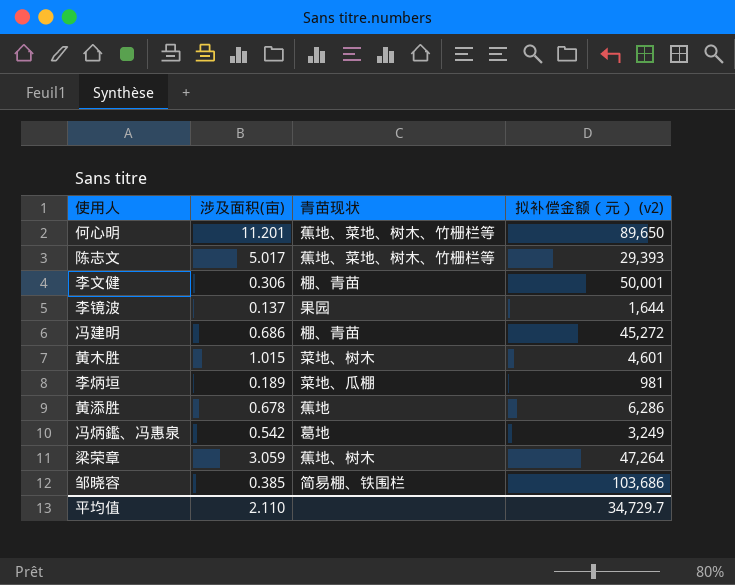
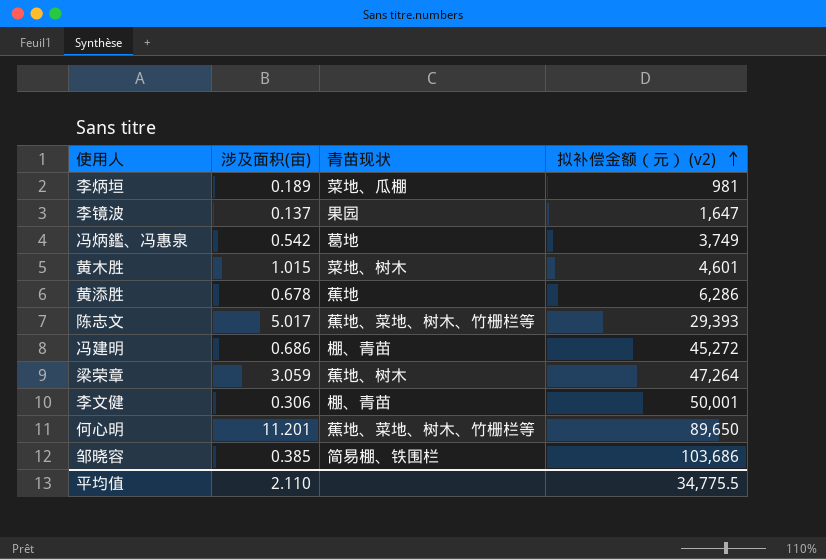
row order: none -> 拟补偿金额（元） (v2) ascending
李镜波 | 拟补偿金额（元） (v2): 1,644 -> 1,647
冯炳鑑、冯惠泉 | 拟补偿金额（元） (v2): 3,249 -> 3,749
平均值 | 拟补偿金额（元） (v2): 34,729.7 -> 34,775.5

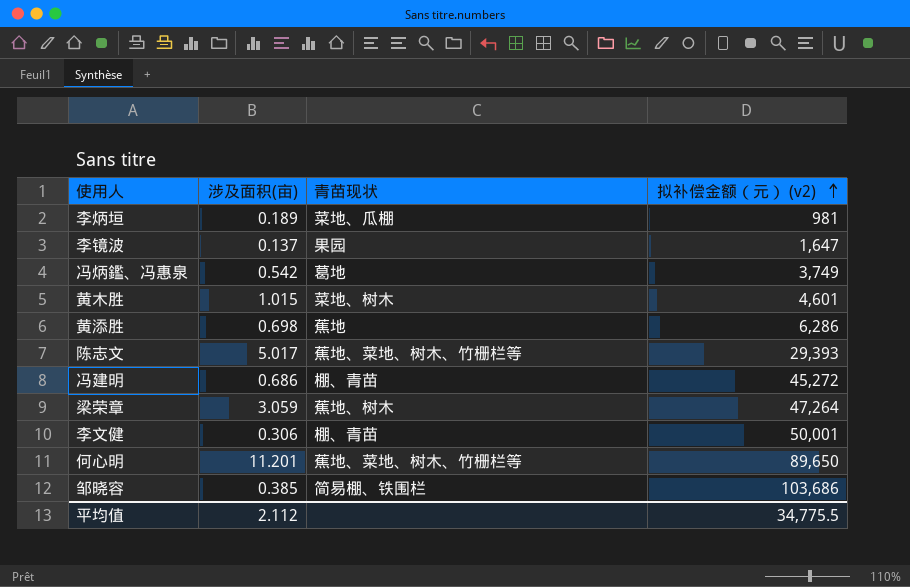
黄添胜 | 涉及面积(亩): 0.678 -> 0.698
平均值 | 涉及面积(亩): 2.110 -> 2.112

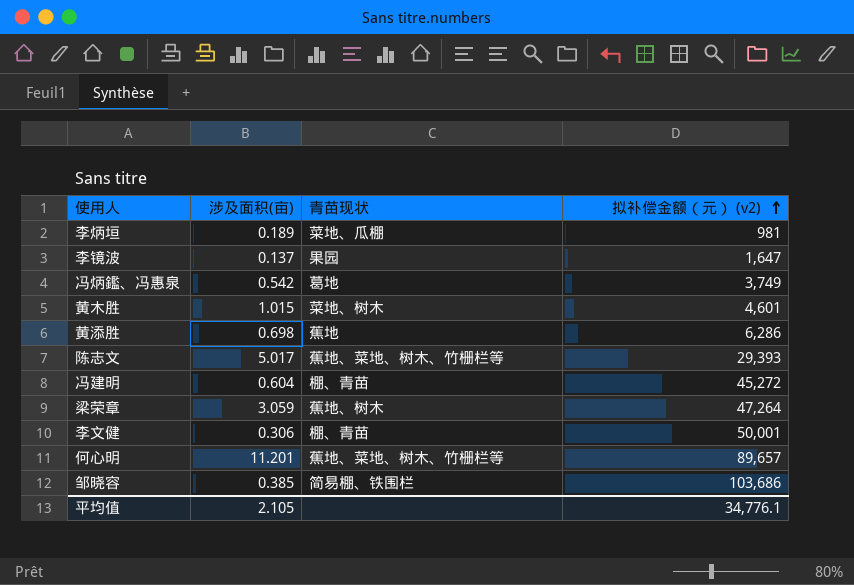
冯建明 | 涉及面积(亩): 0.686 -> 0.604
何心明 | 拟补偿金额（元） (v2): 89,650 -> 89,657
平均值 | 涉及面积(亩): 2.112 -> 2.105
平均值 | 拟补偿金额（元） (v2): 34,775.5 -> 34,776.1

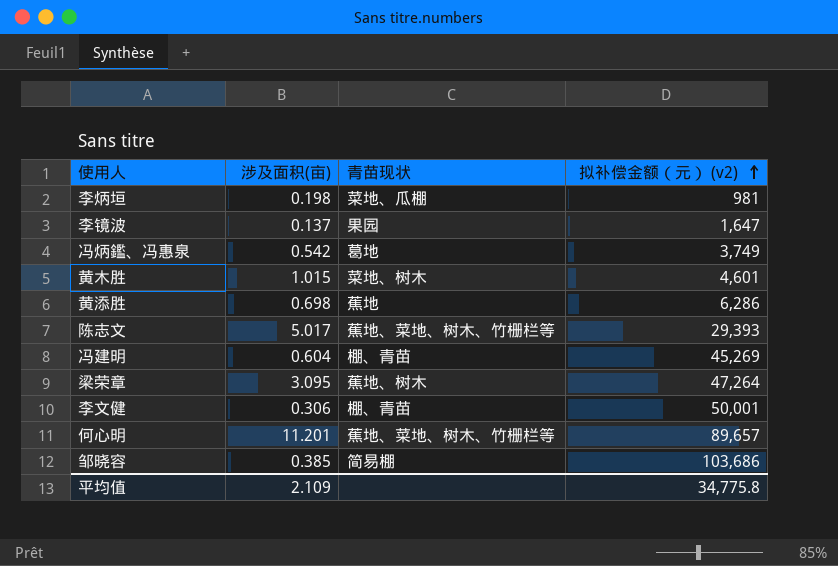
李炳垣 | 涉及面积(亩): 0.189 -> 0.198
冯建明 | 拟补偿金额（元） (v2): 45,272 -> 45,269
梁荣章 | 涉及面积(亩): 3.059 -> 3.095
邹晓容 | 青苗现状: 简易棚、铁围栏 -> 简易棚
平均值 | 涉及面积(亩): 2.105 -> 2.109
平均值 | 拟补偿金额（元） (v2): 34,776.1 -> 34,775.8

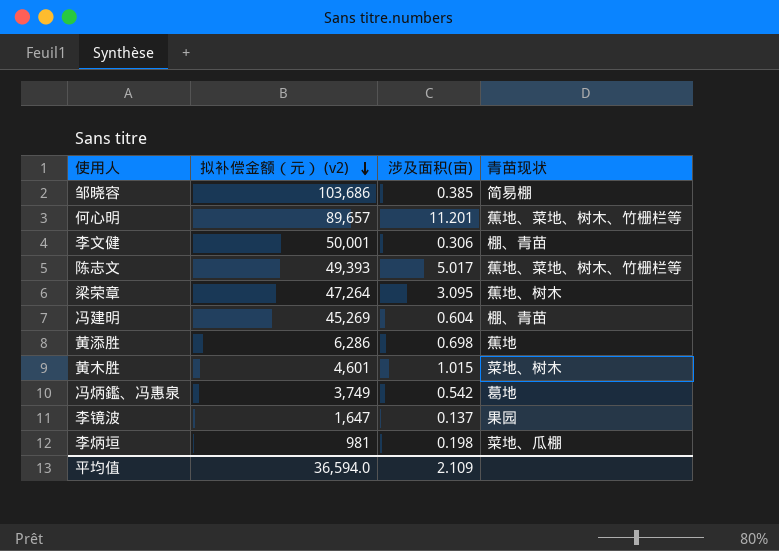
row order: 拟补偿金额（元） (v2) ascending -> 拟补偿金额（元） (v2) descending
column 拟补偿金额（元） (v2) | position: 4 -> 2
陈志文 | 拟补偿金额（元） (v2): 29,393 -> 49,393
平均值 | 拟补偿金额（元） (v2): 34,775.8 -> 36,594.0

